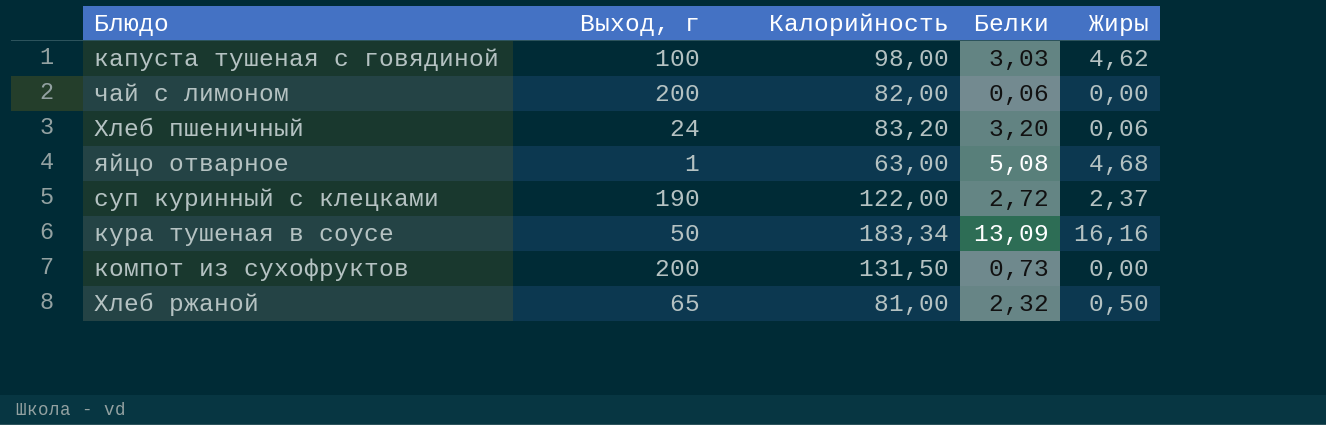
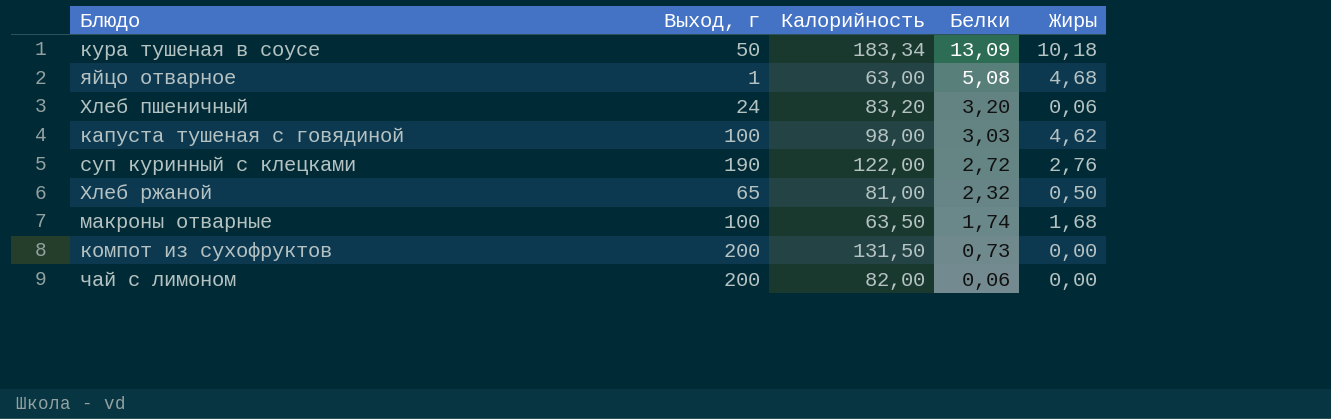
row order: none -> Белки descending
кура тушеная в соусе | Жиры: 16,16 -> 10,18
суп куринный с клецками | Жиры: 2,37 -> 2,76
row макроны отварные: none -> 100 | 63,50 | 1,74 | 1,68

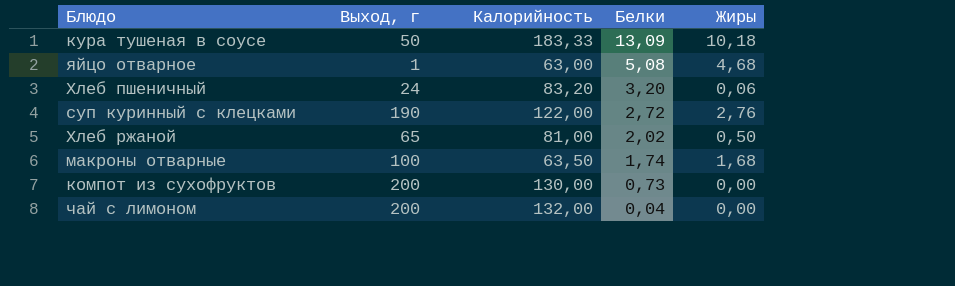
row капуста тушеная с говядиной: 100 | 98,00 | 3,03 | 4,62 -> none
кура тушеная в соусе | Калорийность: 183,34 -> 183,33
Хлеб ржаной | Белки: 2,32 -> 2,02
компот из сухофруктов | Калорийность: 131,50 -> 130,00
чай с лимоном | Калорийность: 82,00 -> 132,00
чай с лимоном | Белки: 0,06 -> 0,04

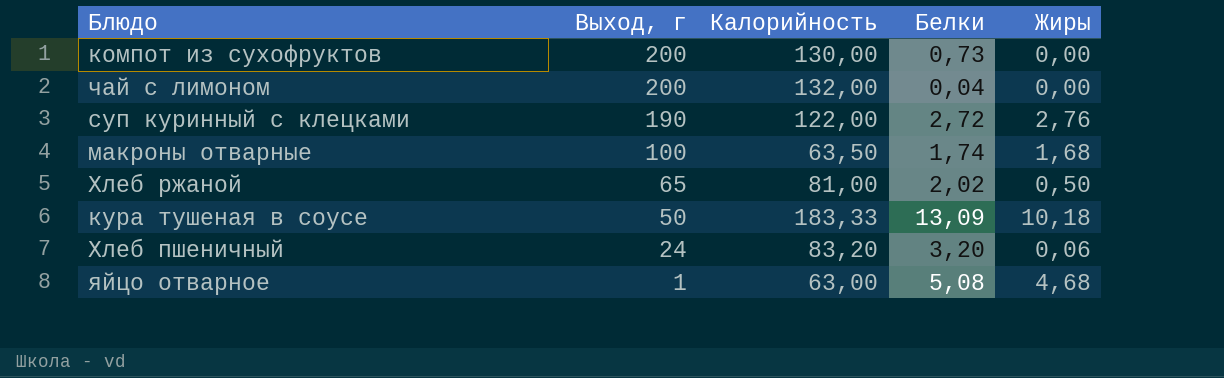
row order: Белки descending -> Выход, г descending

